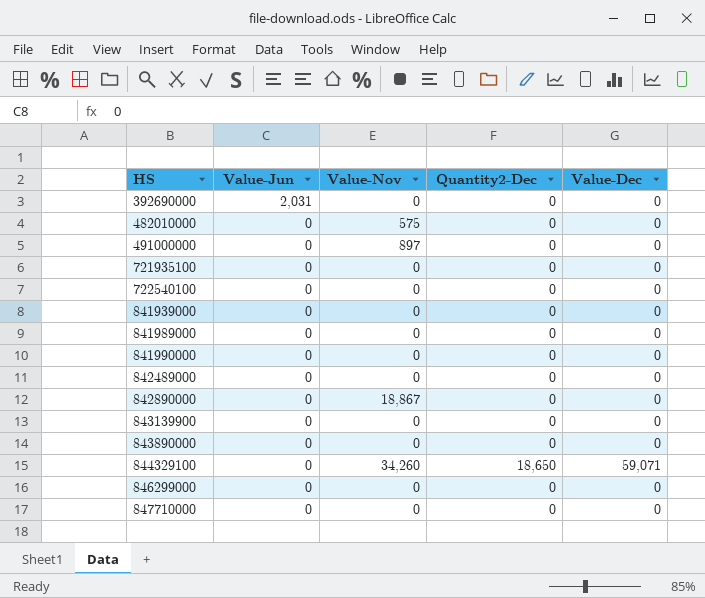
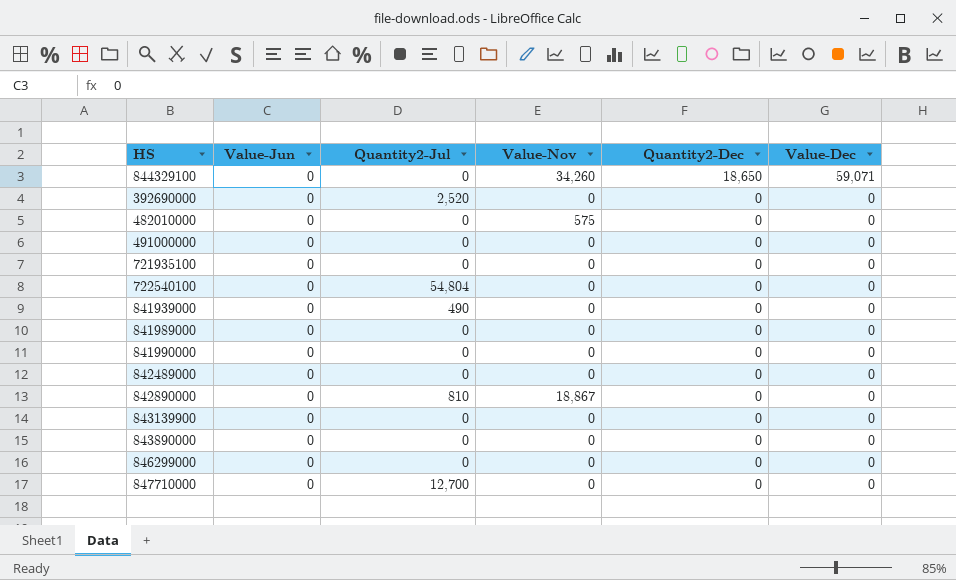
row order: HS ascending -> Quantity2-Dec descending
column Quantity2-Jul | position: none -> 3
392690000 | Value-Jun: 2,031 -> 0
491000000 | Value-Nov: 897 -> 0

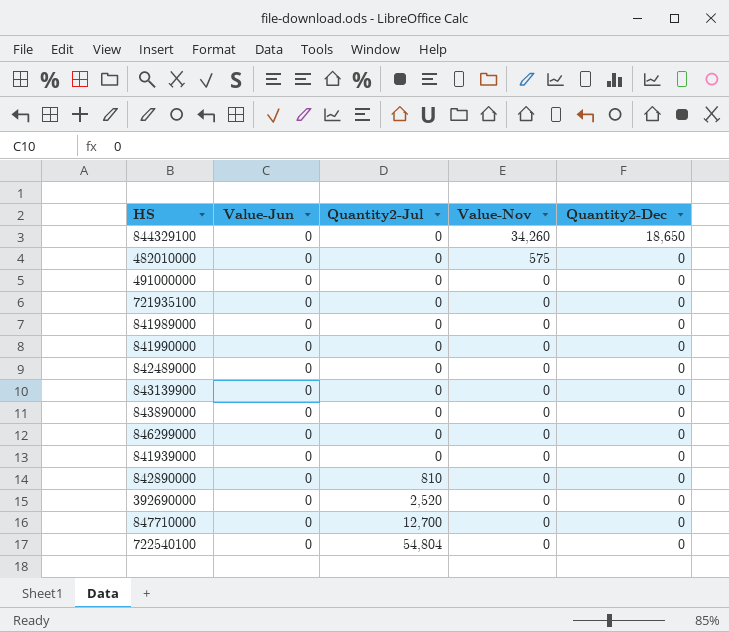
row order: Quantity2-Dec descending -> Quantity2-Jul ascending
column Value-Dec | position: 6 -> none
841939000 | Quantity2-Jul: 490 -> 0
842890000 | Value-Nov: 18,867 -> 0

